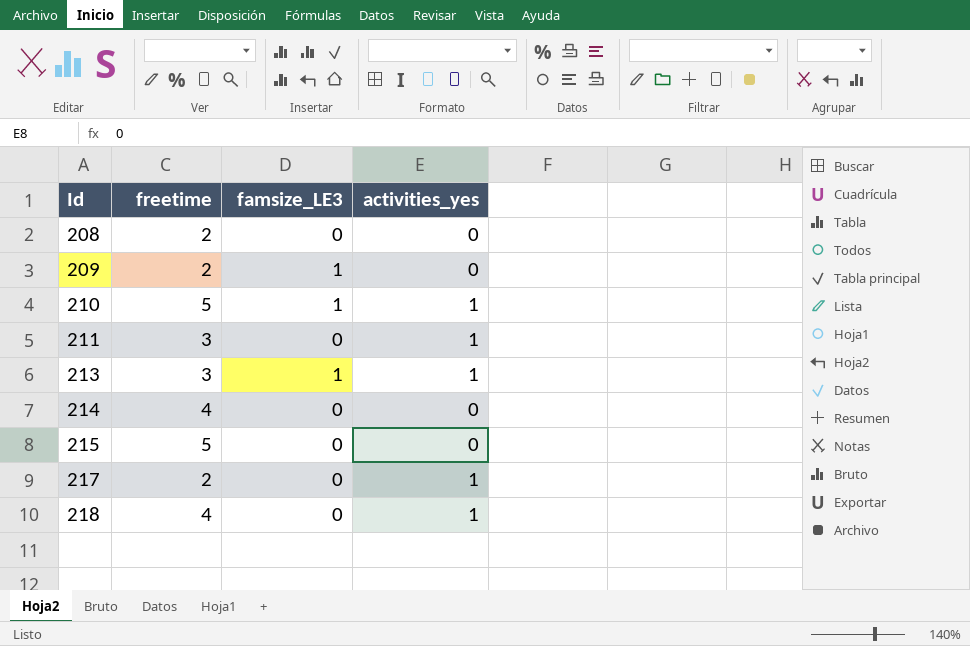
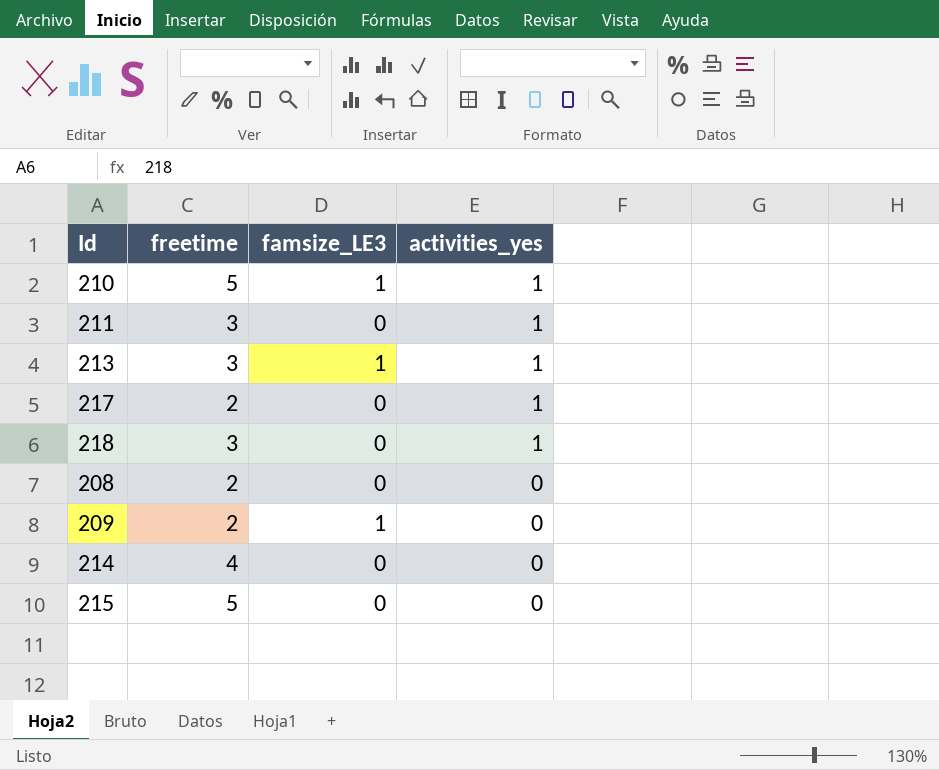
row order: Id ascending -> activities_yes descending
218 | freetime: 4 -> 3

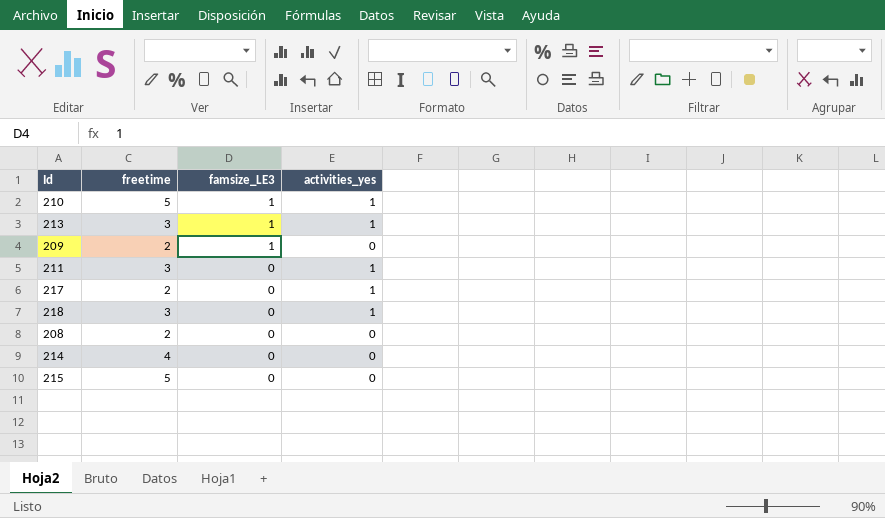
row order: activities_yes descending -> famsize_LE3 descending

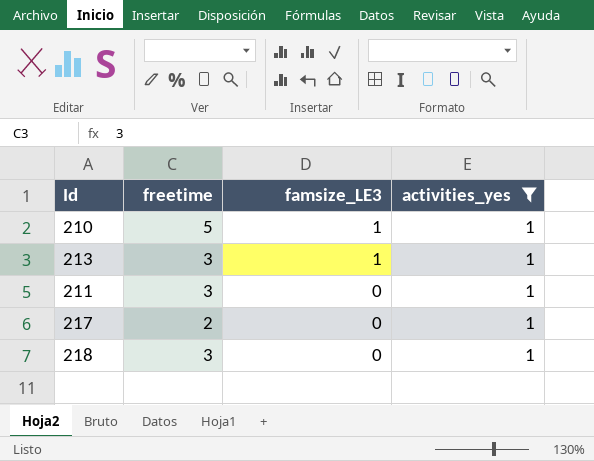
filter: none -> activities_yes = 1

